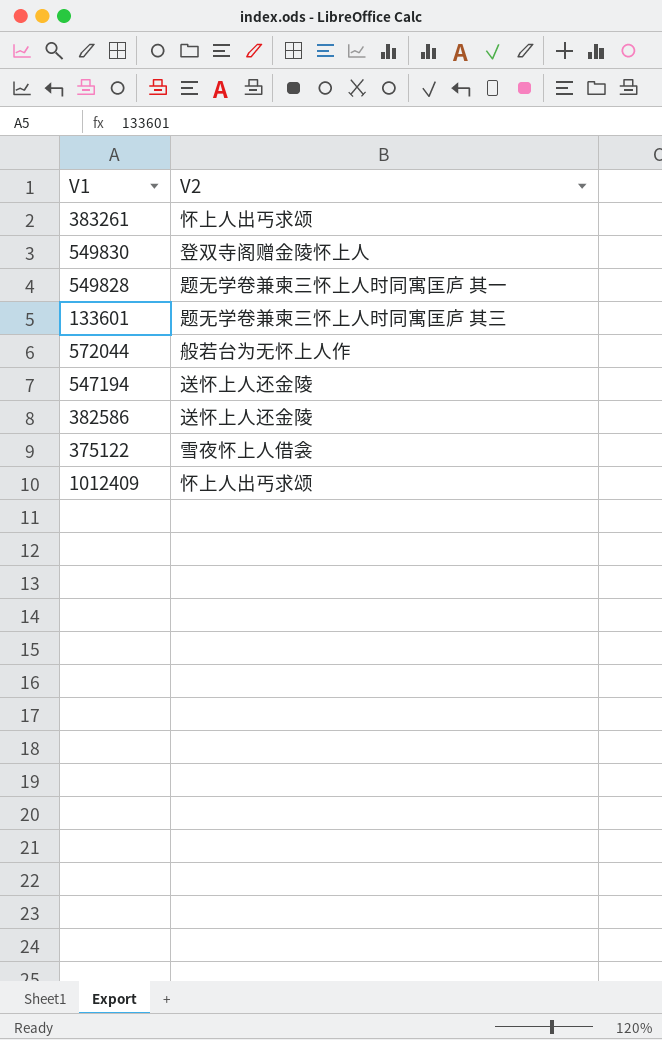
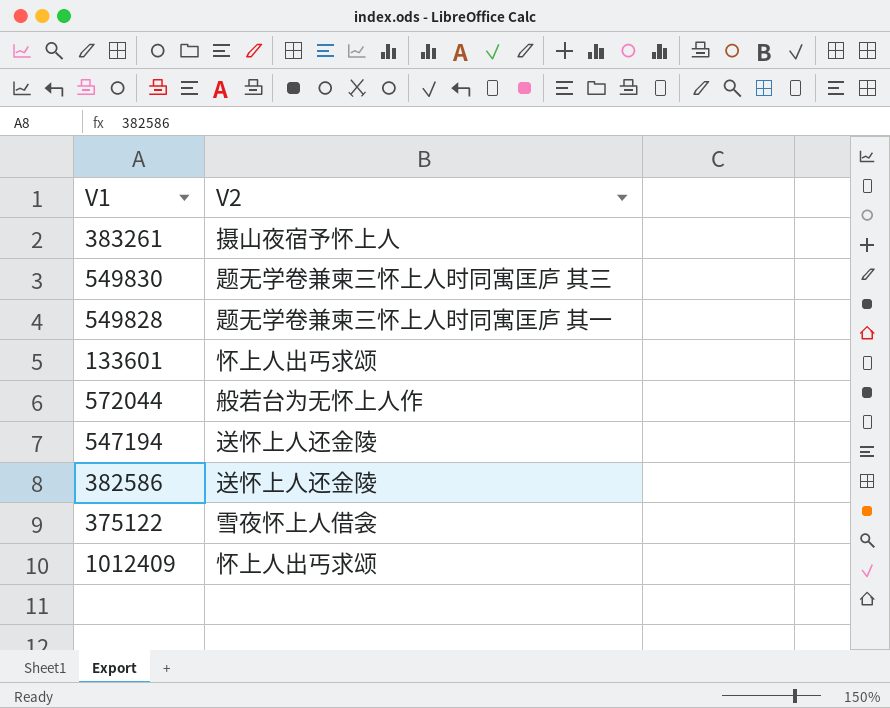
383261 | V2: 怀上人出丐求颂 -> 摄山夜宿予怀上人
549830 | V2: 登双寺阁赠金陵怀上人 -> 题无学卷兼柬三怀上人时同寓匡庐 其三
133601 | V2: 题无学卷兼柬三怀上人时同寓匡庐 其三 -> 怀上人出丐求颂

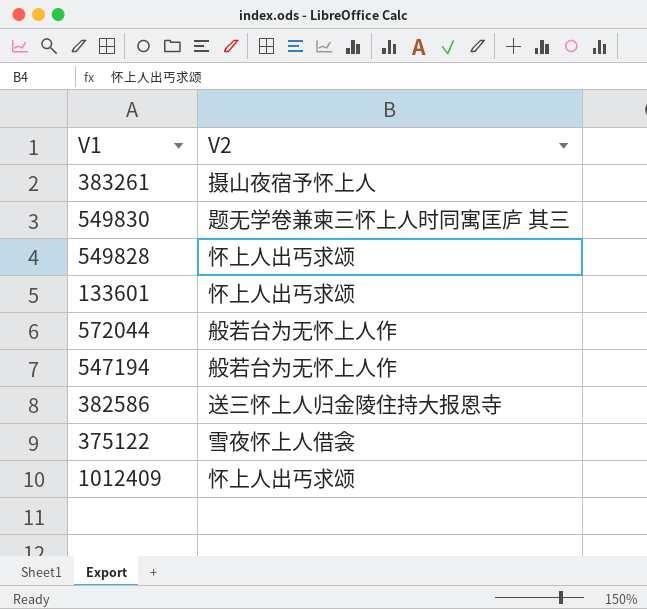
549828 | V2: 题无学卷兼柬三怀上人时同寓匡庐 其一 -> 怀上人出丐求颂
547194 | V2: 送怀上人还金陵 -> 般若台为无怀上人作
382586 | V2: 送怀上人还金陵 -> 送三怀上人归金陵住持大报恩寺

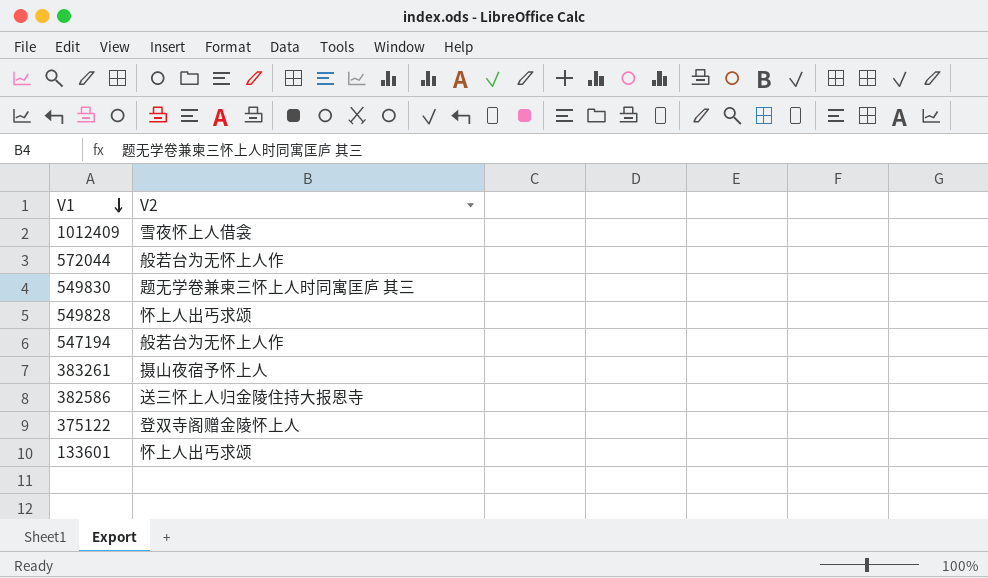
row order: none -> V1 descending
1012409 | V2: 怀上人出丐求颂 -> 雪夜怀上人借衾
375122 | V2: 雪夜怀上人借衾 -> 登双寺阁赠金陵怀上人

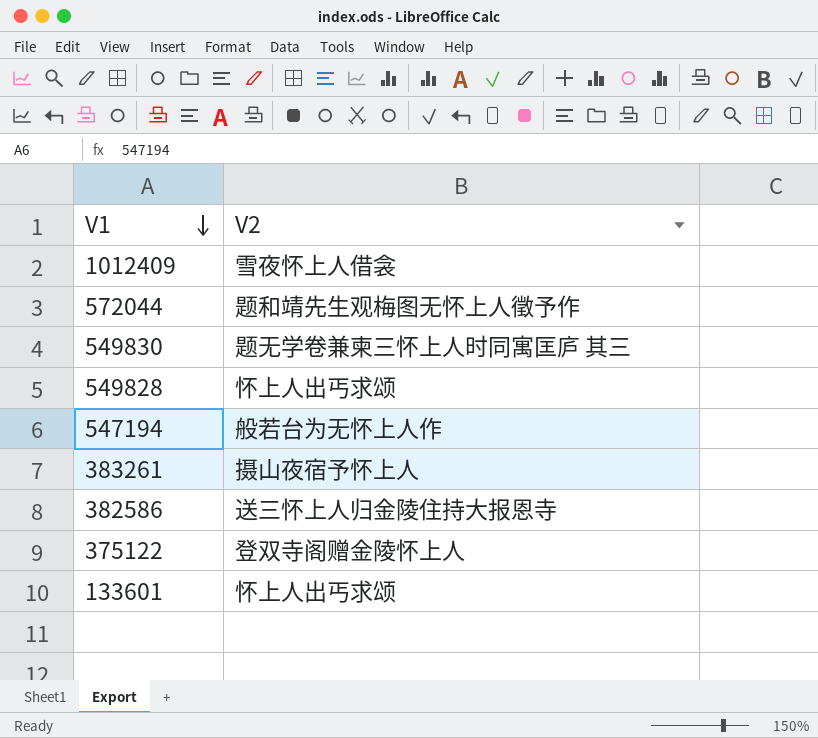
572044 | V2: 般若台为无怀上人作 -> 题和靖先生观梅图无怀上人徵予作

